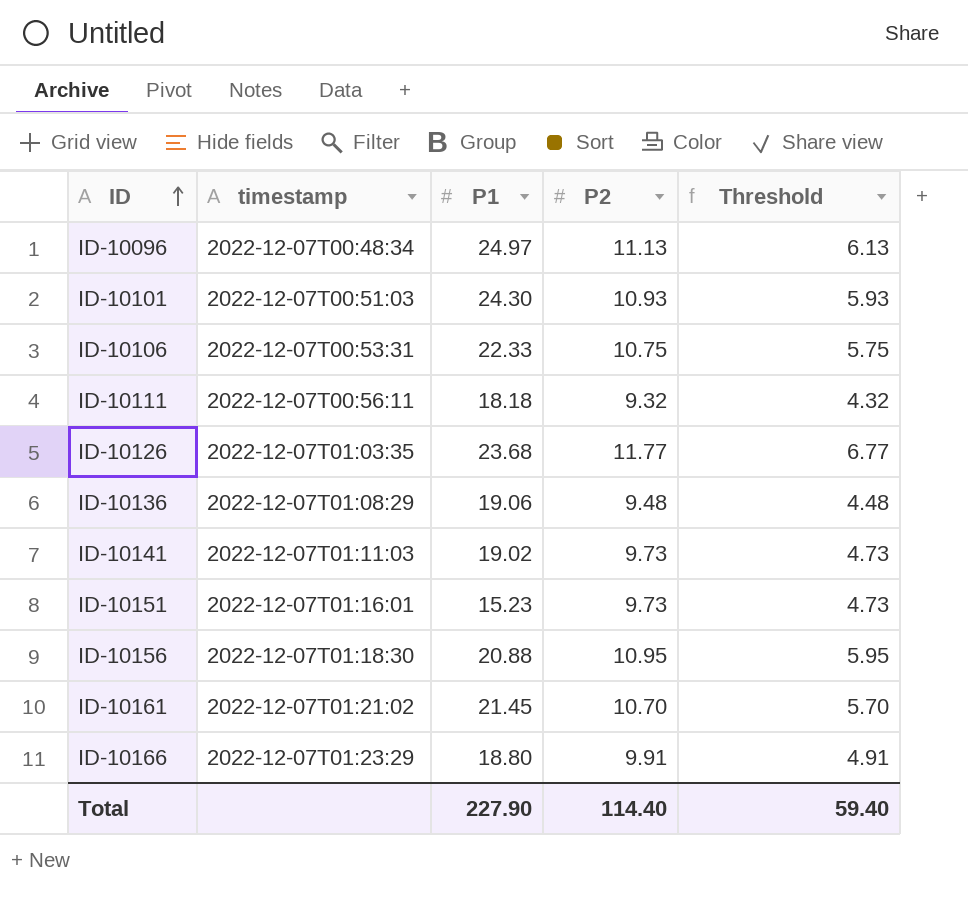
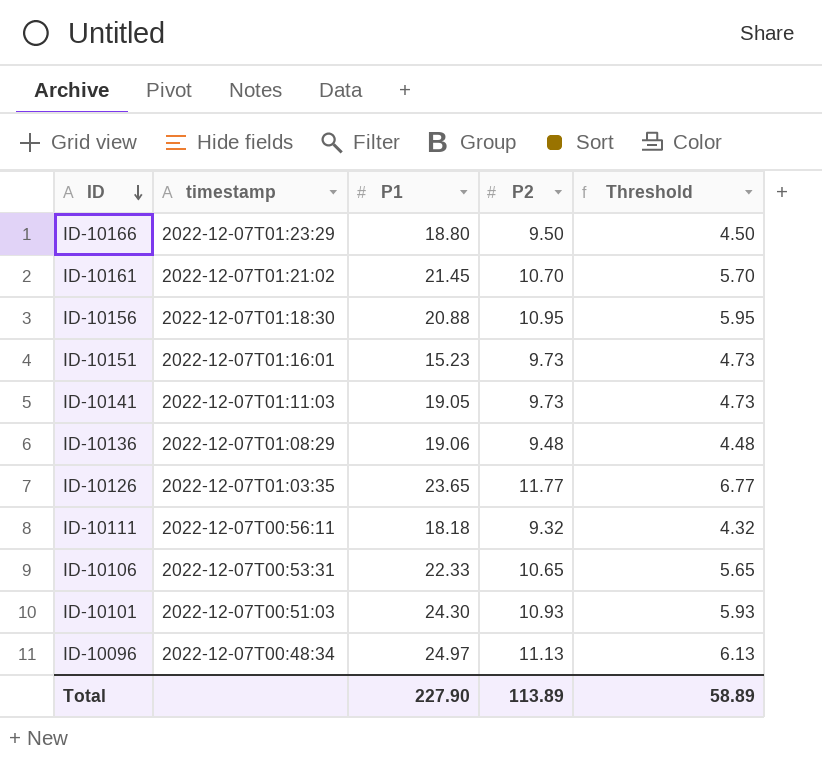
row order: ID ascending -> ID descending
ID-10166 | P2: 9.91 -> 9.50
ID-10166 | Threshold: 4.91 -> 4.50
ID-10141 | P1: 19.02 -> 19.05
ID-10126 | P1: 23.68 -> 23.65
ID-10106 | P2: 10.75 -> 10.65
ID-10106 | Threshold: 5.75 -> 5.65
Total | P2: 114.40 -> 113.89
Total | Threshold: 59.40 -> 58.89

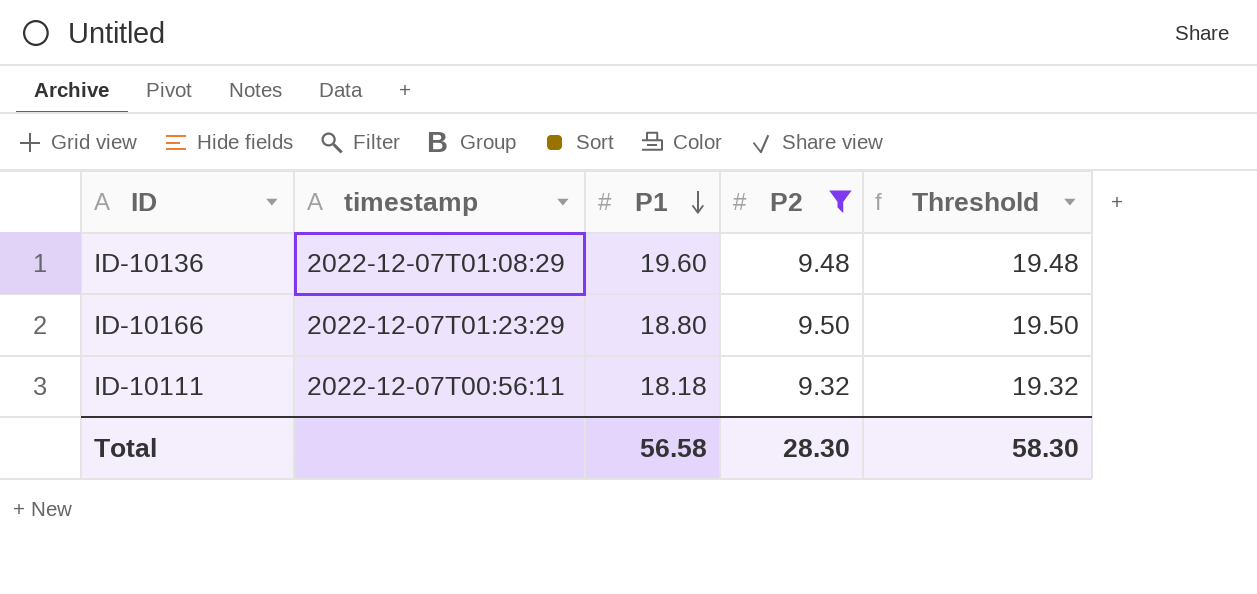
filter: none -> P2 <= 9.50
row order: ID descending -> P1 descending
column Threshold | formula: [P2] - 5 -> [P2] + 10
ID-10136 | P1: 19.06 -> 19.60
Total | P1: 227.90 -> 56.58
Total | P2: 113.89 -> 28.30
Total | Threshold: 58.89 -> 58.30

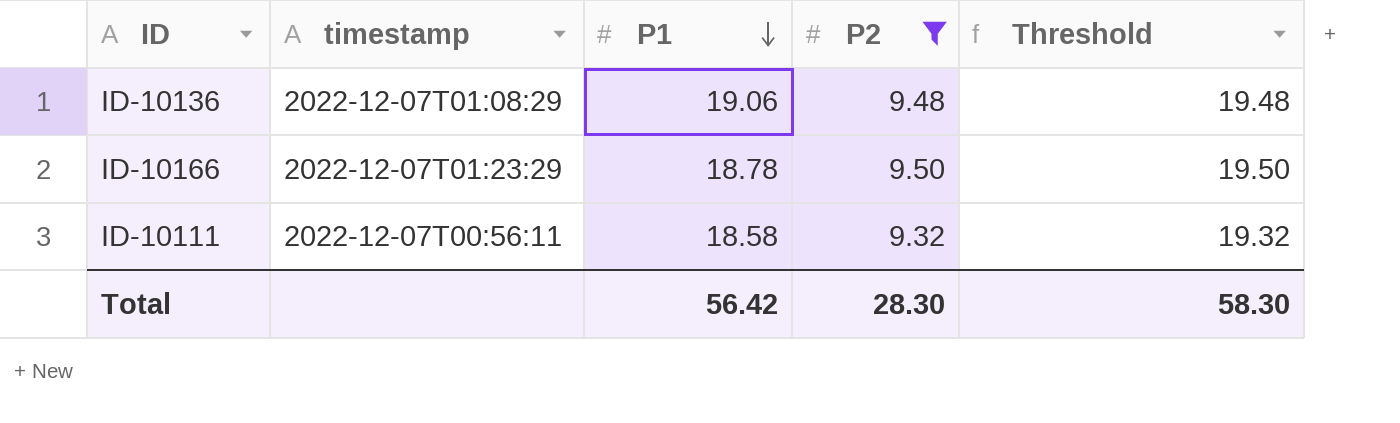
ID-10136 | P1: 19.60 -> 19.06
ID-10166 | P1: 18.80 -> 18.78
ID-10111 | P1: 18.18 -> 18.58
Total | P1: 56.58 -> 56.42

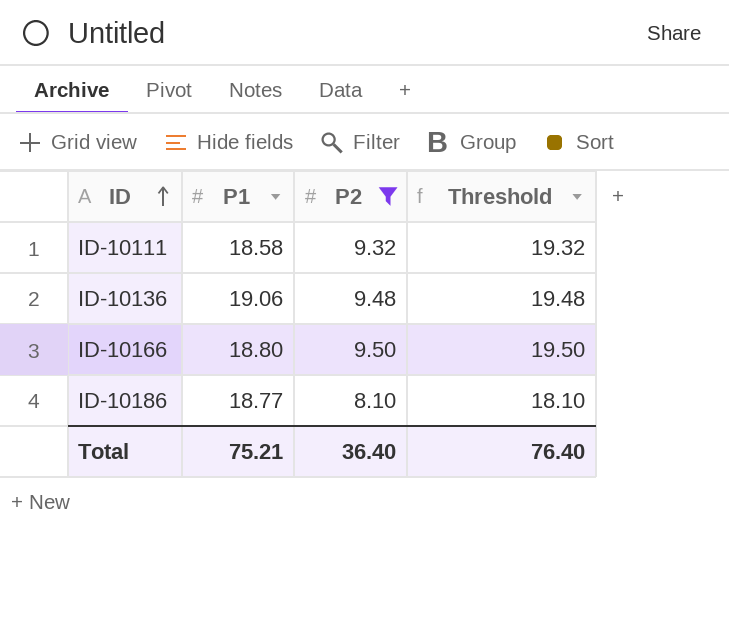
row order: P1 descending -> ID ascending
column timestamp | position: 2 -> none
ID-10166 | P1: 18.78 -> 18.80
row ID-10186: none -> 18.77 | 8.10 | 18.10
Total | P1: 56.42 -> 75.21
Total | P2: 28.30 -> 36.40
Total | Threshold: 58.30 -> 76.40

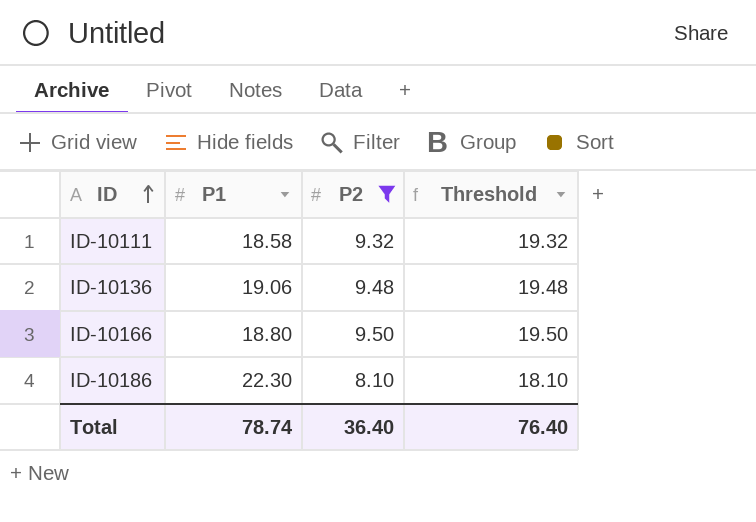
ID-10186 | P1: 18.77 -> 22.30
Total | P1: 75.21 -> 78.74

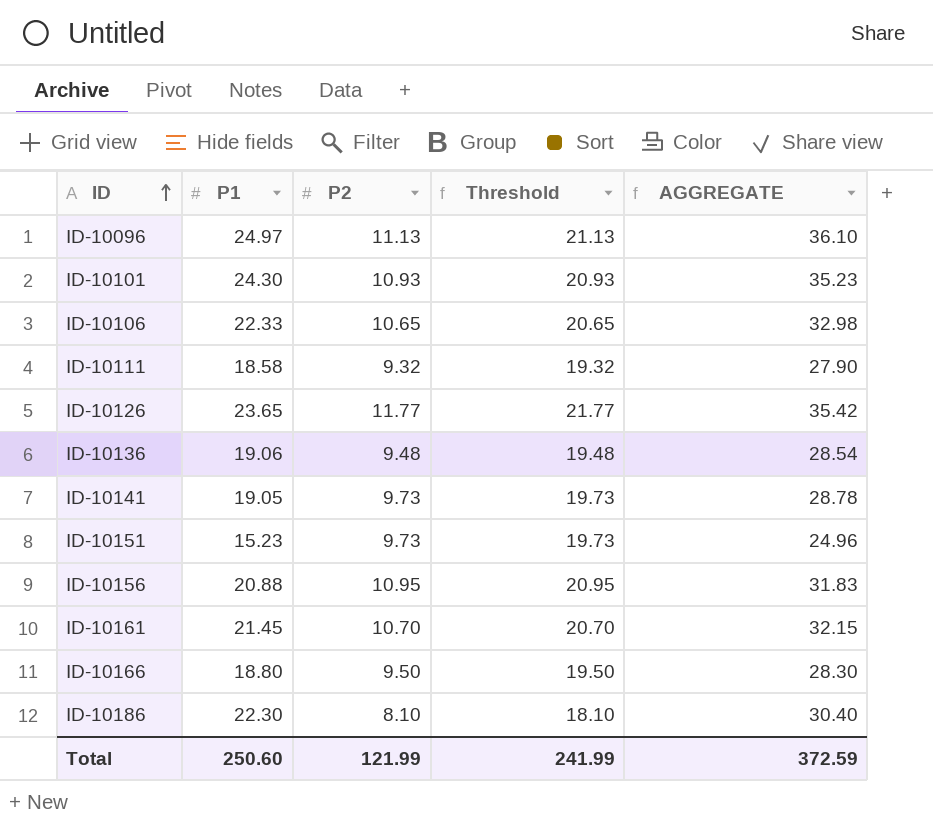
filter: P2 <= 9.50 -> none
column AGGREGATE | formula: none -> [P1] + [P2]
Total | P1: 78.74 -> 250.60
Total | P2: 36.40 -> 121.99
Total | Threshold: 76.40 -> 241.99

